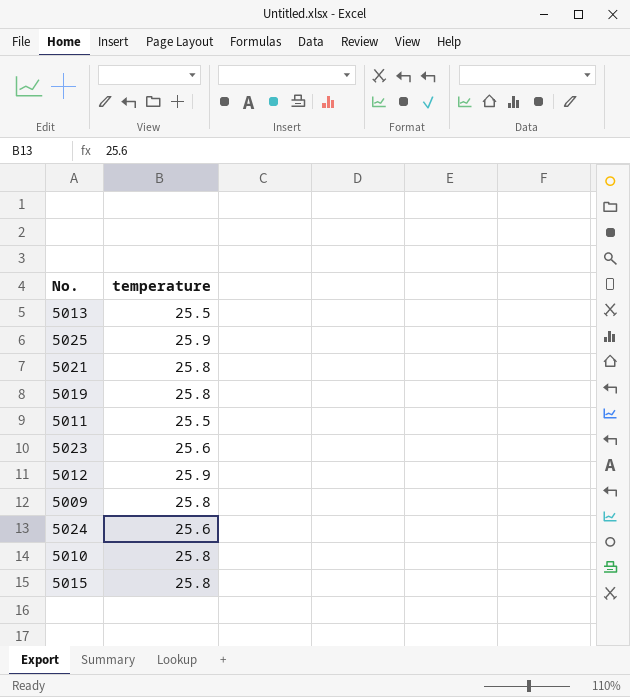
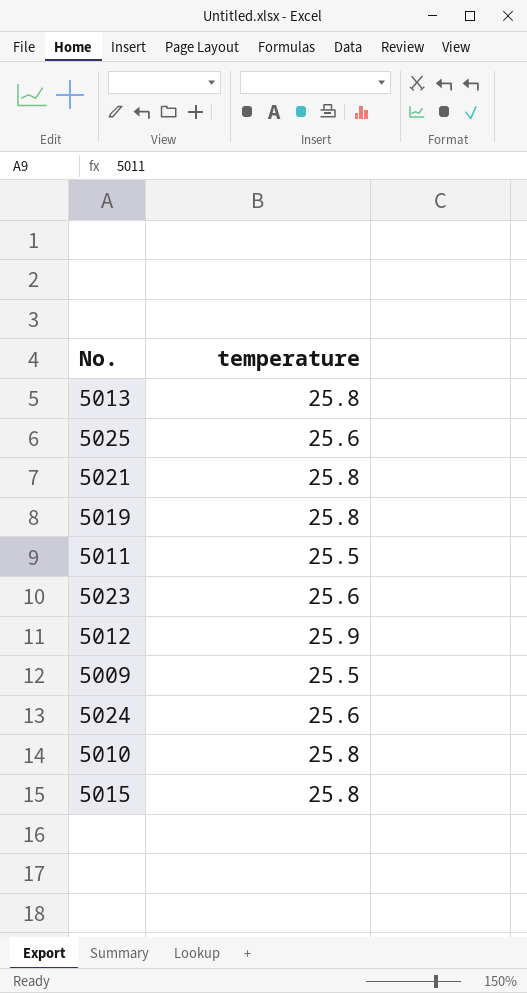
5013 | temperature: 25.5 -> 25.8
5025 | temperature: 25.9 -> 25.6
5009 | temperature: 25.8 -> 25.5

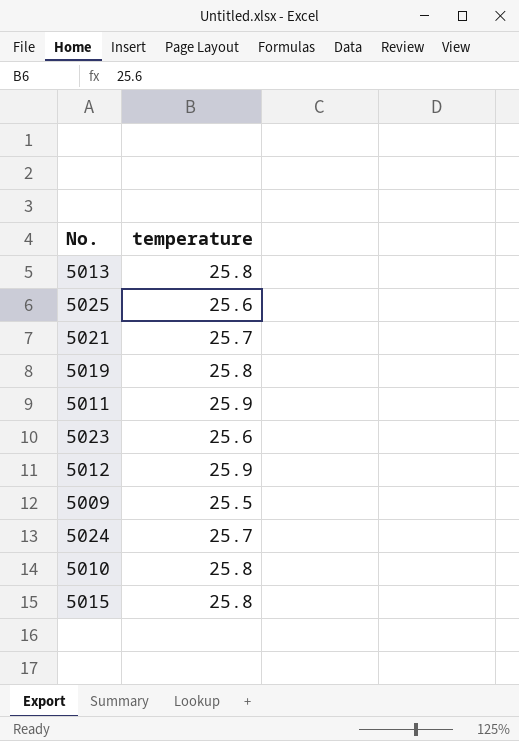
5021 | temperature: 25.8 -> 25.7
5011 | temperature: 25.5 -> 25.9
5024 | temperature: 25.6 -> 25.7

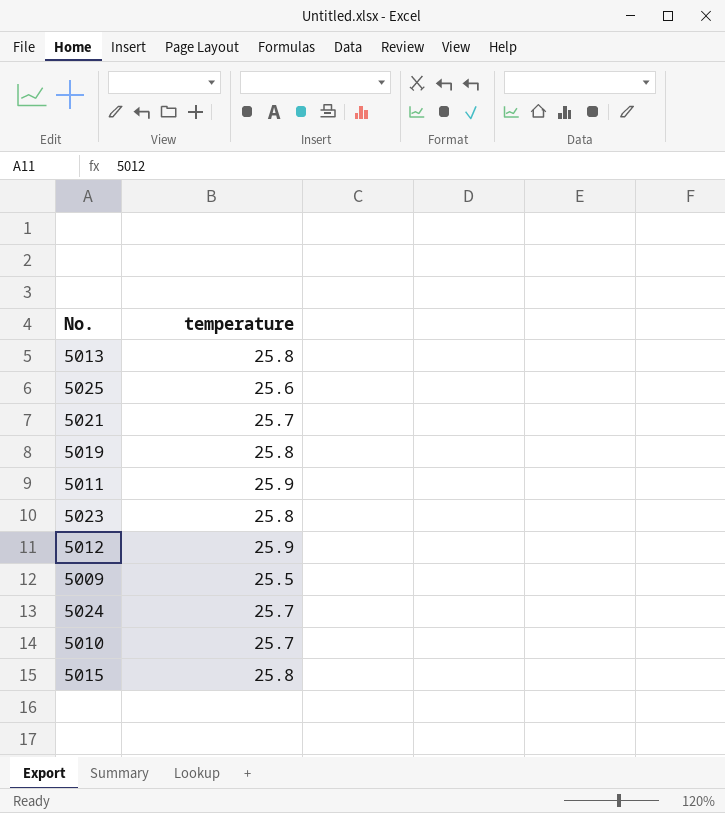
5023 | temperature: 25.6 -> 25.8
5010 | temperature: 25.8 -> 25.7

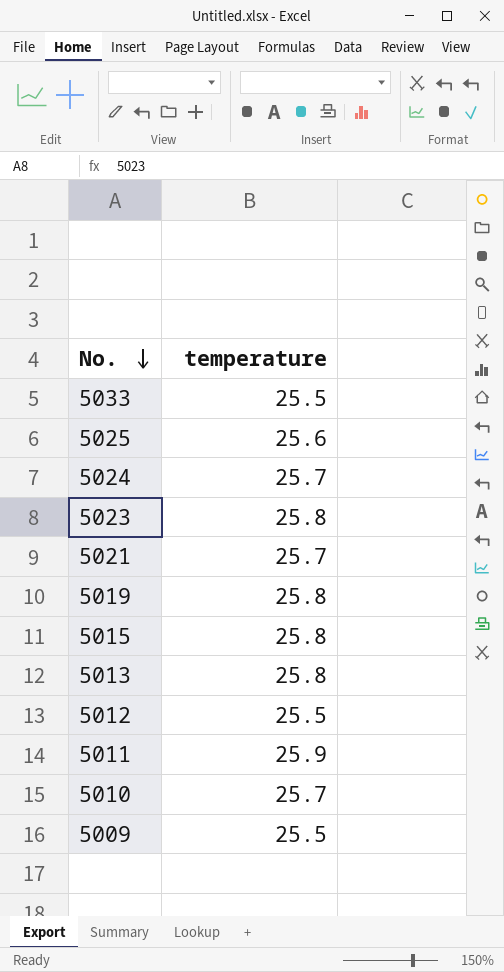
row order: none -> No. descending
row 5033: none -> 25.5
5012 | temperature: 25.9 -> 25.5

